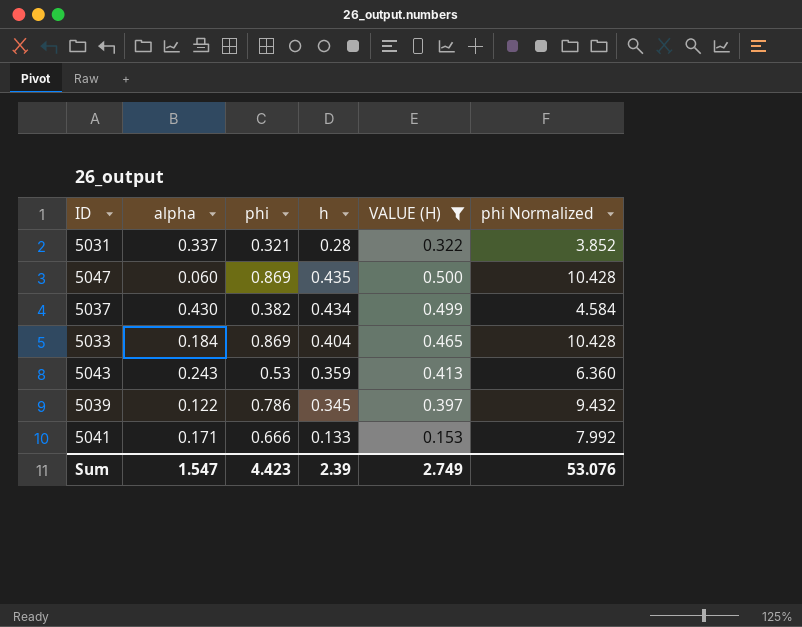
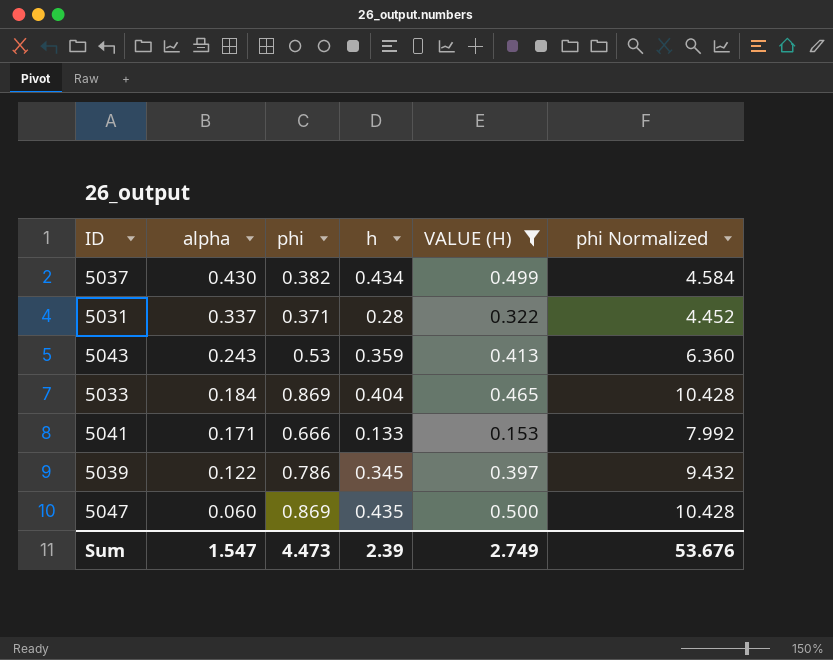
row order: none -> alpha descending
5031 | phi: 0.321 -> 0.371
5031 | phi Normalized: 3.852 -> 4.452
Sum | phi: 4.423 -> 4.473
Sum | phi Normalized: 53.076 -> 53.676

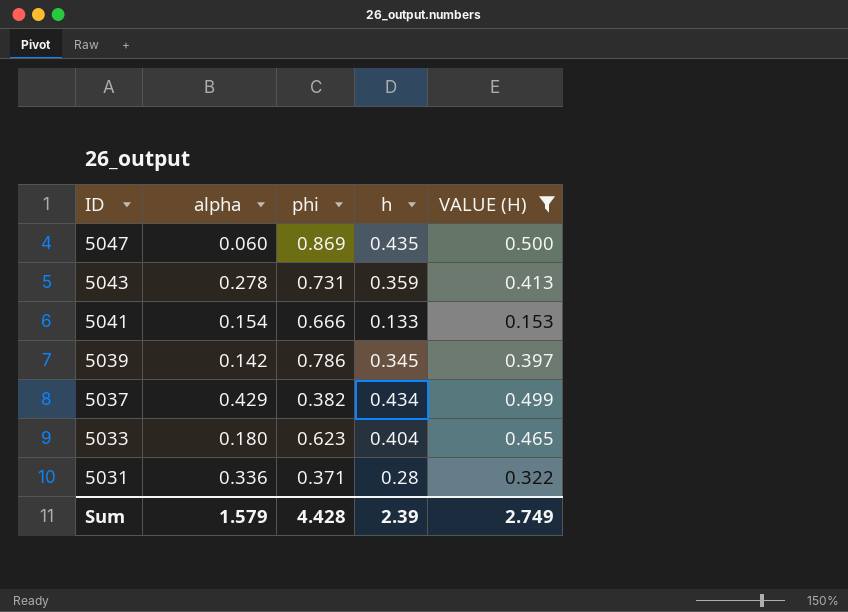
row order: alpha descending -> ID descending
column phi Normalized | formula: [phi] * 12 -> none
5043 | alpha: 0.243 -> 0.278
5043 | phi: 0.53 -> 0.731
5041 | alpha: 0.171 -> 0.154
5039 | alpha: 0.122 -> 0.142
5037 | alpha: 0.430 -> 0.429
5033 | alpha: 0.184 -> 0.180
5033 | phi: 0.869 -> 0.623
5031 | alpha: 0.337 -> 0.336
Sum | alpha: 1.547 -> 1.579
Sum | phi: 4.473 -> 4.428

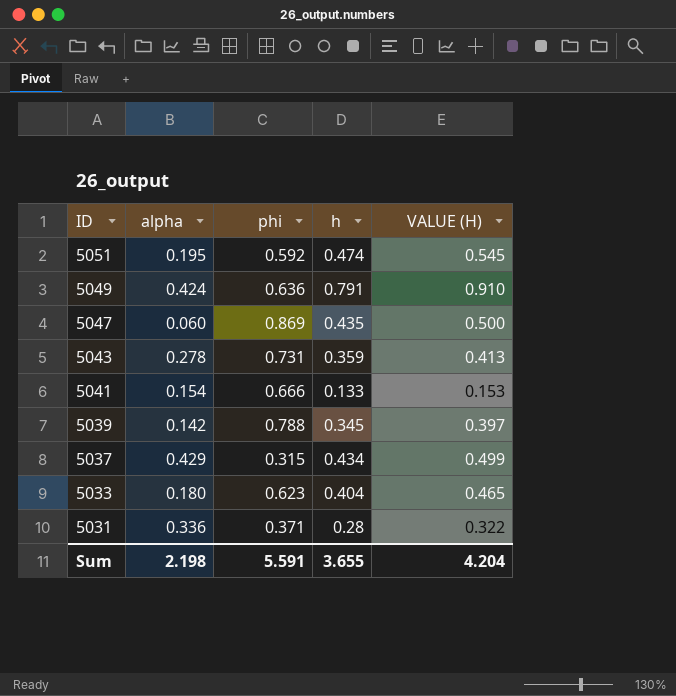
filter: VALUE (H) <= 0.500 -> none
5039 | phi: 0.786 -> 0.788
5037 | phi: 0.382 -> 0.315
Sum | alpha: 1.579 -> 2.198
Sum | phi: 4.428 -> 5.591
Sum | h: 2.39 -> 3.655
Sum | VALUE (H): 2.749 -> 4.204

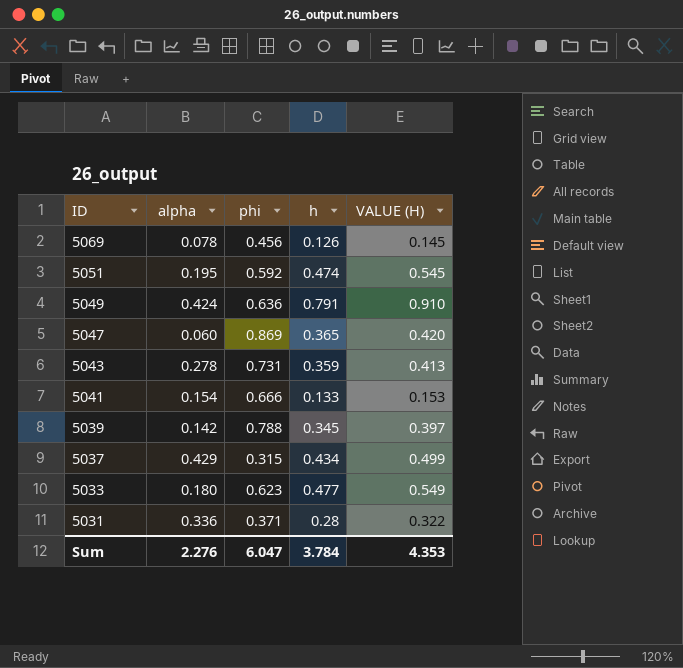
row 5069: none -> 0.078 | 0.456 | 0.126 | 0.145
5047 | h: 0.435 -> 0.365
5047 | VALUE (H): 0.500 -> 0.420
5033 | h: 0.404 -> 0.477
5033 | VALUE (H): 0.465 -> 0.549
Sum | alpha: 2.198 -> 2.276
Sum | phi: 5.591 -> 6.047
Sum | h: 3.655 -> 3.784
Sum | VALUE (H): 4.204 -> 4.353

